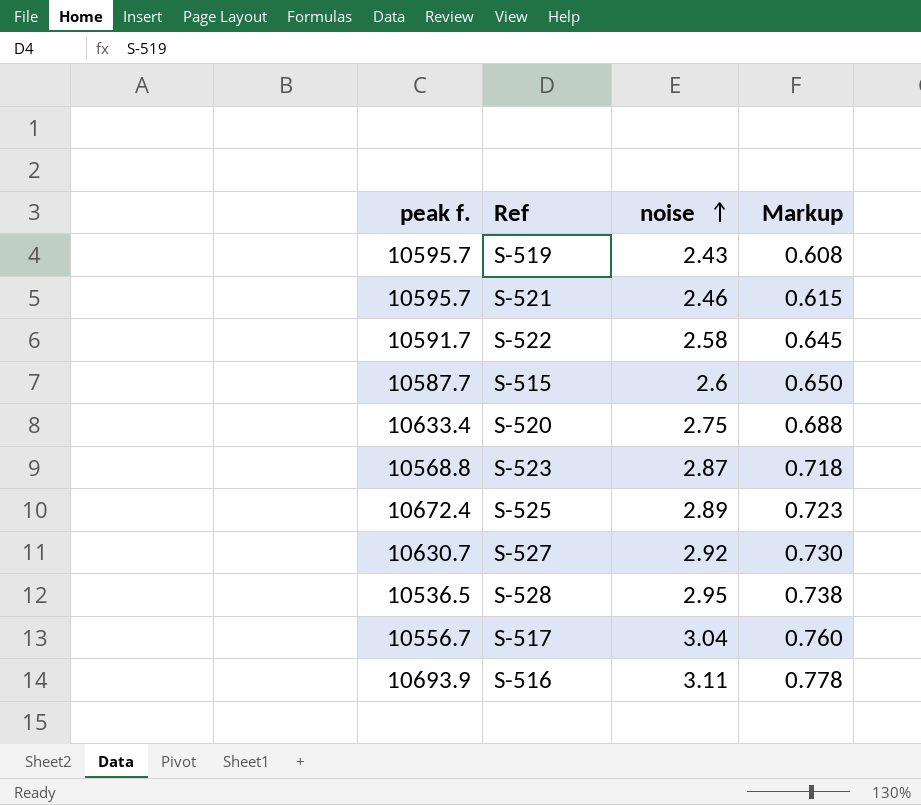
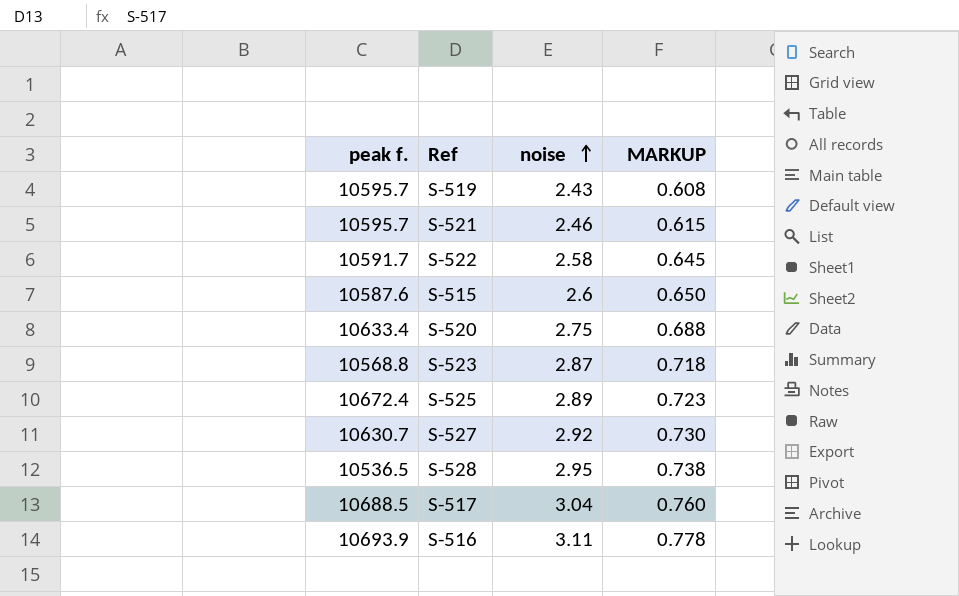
column name: Markup -> MARKUP
S-515 | peak f.: 10587.7 -> 10587.6
S-517 | peak f.: 10556.7 -> 10688.5

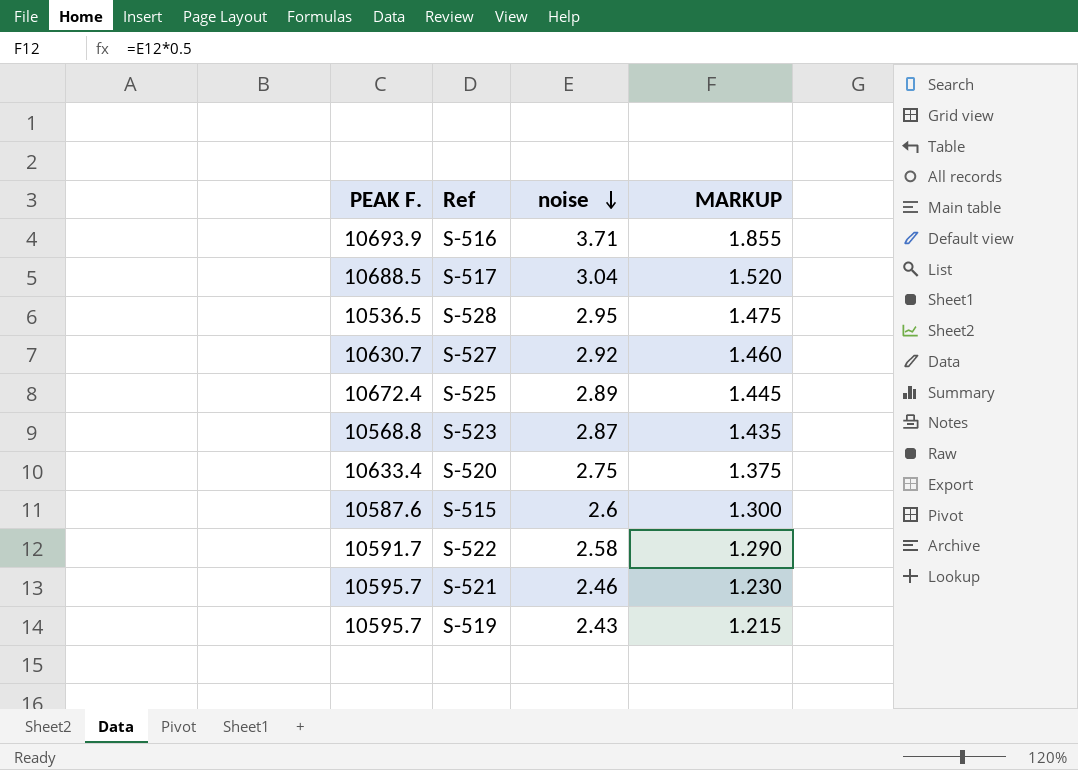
row order: noise ascending -> noise descending
column name: peak f. -> PEAK F.
column MARKUP | formula: [noise] * 0.25 -> [noise] * 0.5
S-516 | noise: 3.11 -> 3.71

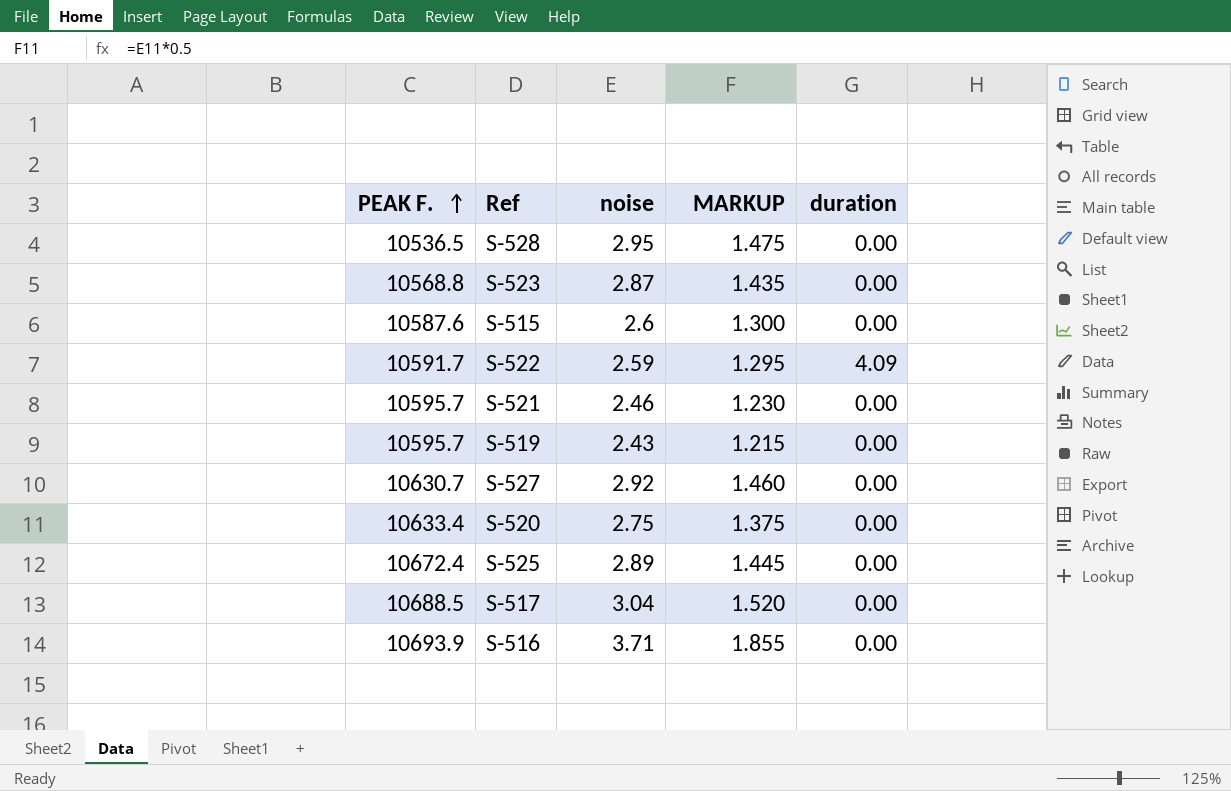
row order: noise descending -> PEAK F. ascending
column duration | position: none -> 5
S-522 | noise: 2.58 -> 2.59
S-522 | MARKUP: 1.290 -> 1.295

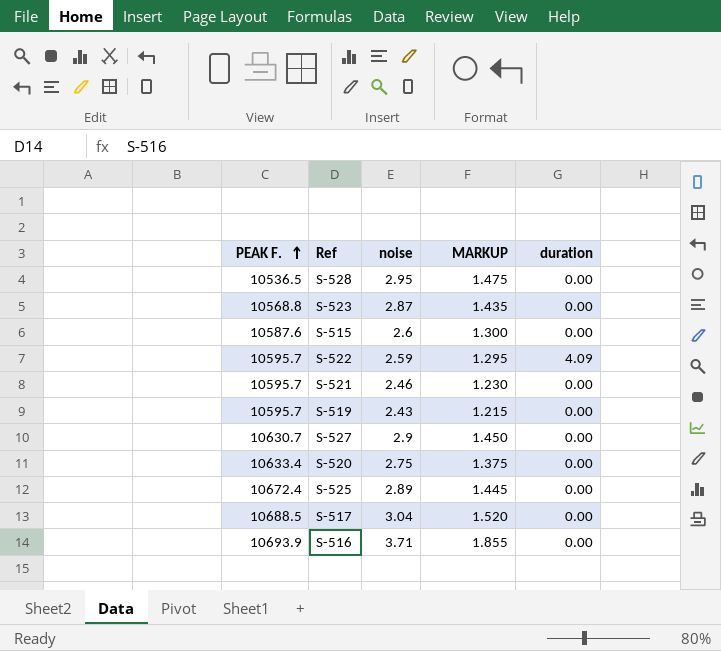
S-522 | PEAK F.: 10591.7 -> 10595.7
S-527 | noise: 2.92 -> 2.9
S-527 | MARKUP: 1.460 -> 1.450

